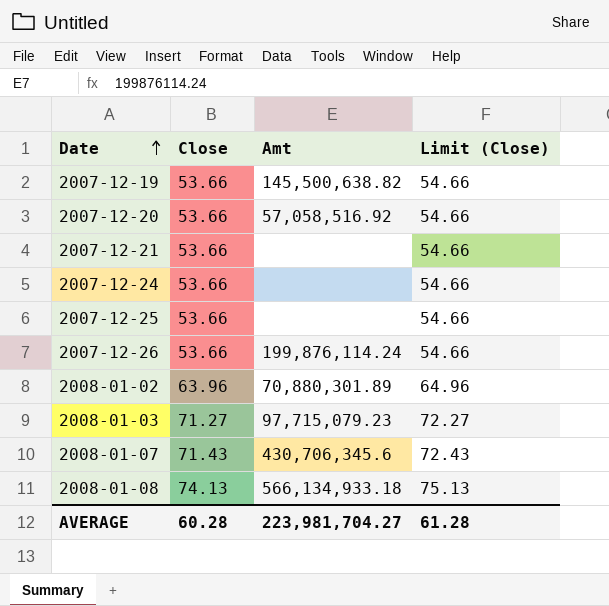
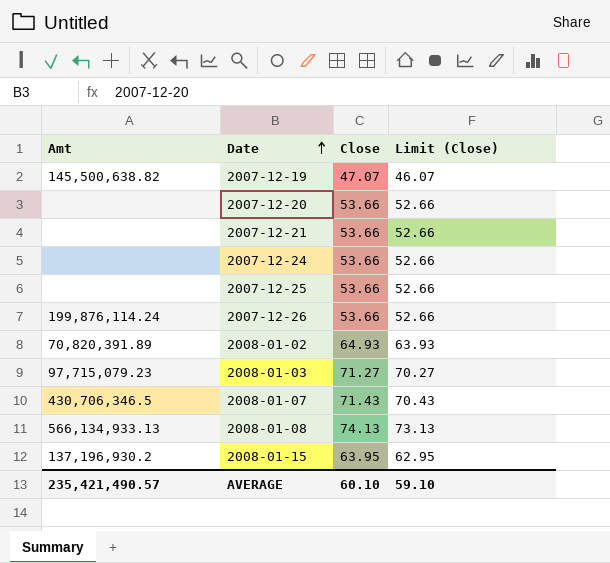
column Amt | position: 3 -> 1
column Limit (Close) | formula: [Close] + 1 -> [Close] - 1
2007-12-19 | Close: 53.66 -> 47.07
2007-12-20 | Amt: 57,058,516.92 -> none
2008-01-02 | Amt: 70,880,301.89 -> 70,820,391.89
2008-01-02 | Close: 63.96 -> 64.93
2008-01-07 | Amt: 430,706,345.6 -> 430,706,346.5
2008-01-08 | Amt: 566,134,933.18 -> 566,134,933.13
row 2008-01-15: none -> 137,196,930.2 | 63.95 | 62.95
AVERAGE | Amt: 223,981,704.27 -> 235,421,490.57
AVERAGE | Close: 60.28 -> 60.10
AVERAGE | Limit (Close): 61.28 -> 59.10

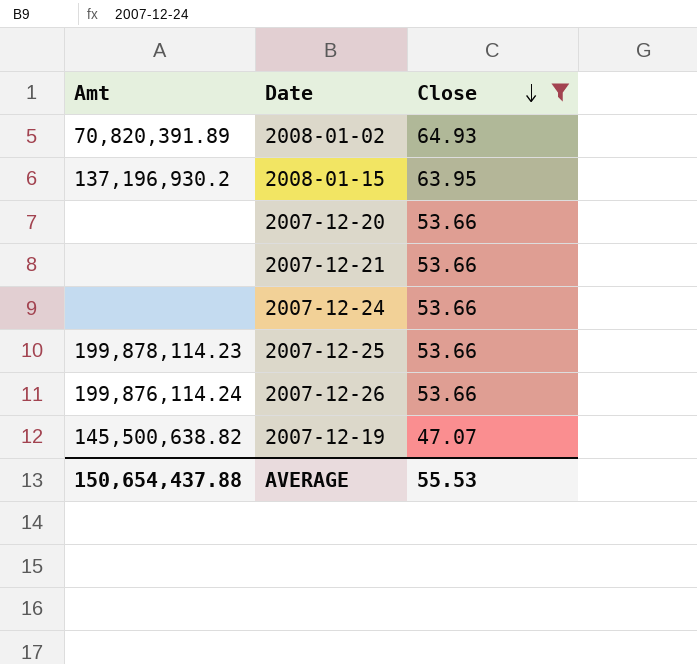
filter: none -> Close <= 64.93
row order: Date ascending -> Close descending
column Limit (Close) | formula: [Close] - 1 -> none
2007-12-25 | Amt: none -> 199,878,114.23
AVERAGE | Amt: 235,421,490.57 -> 150,654,437.88
AVERAGE | Close: 60.10 -> 55.53

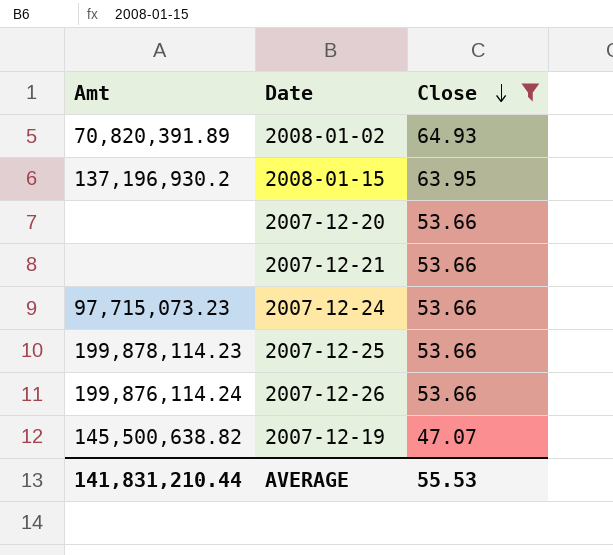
2007-12-24 | Amt: none -> 97,715,073.23
AVERAGE | Amt: 150,654,437.88 -> 141,831,210.44

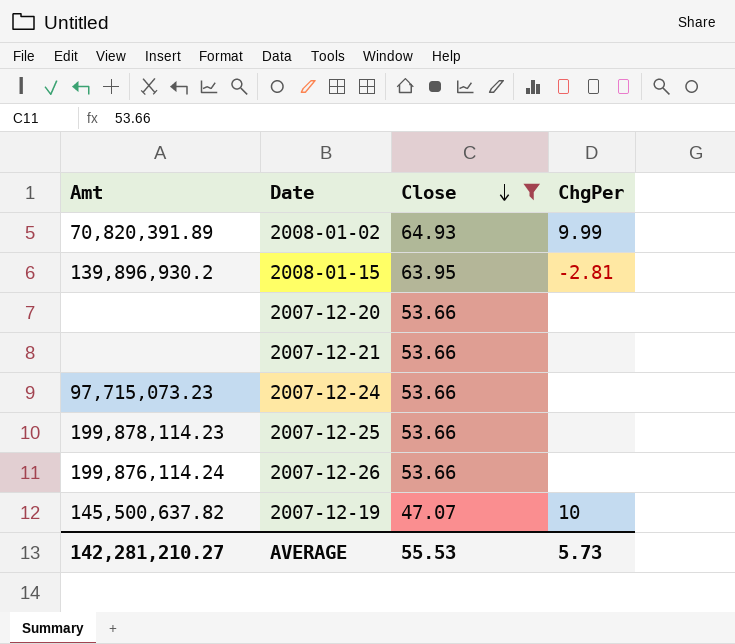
column ChgPer | position: none -> 4
2008-01-15 | Amt: 137,196,930.2 -> 139,896,930.2
2007-12-19 | Amt: 145,500,638.82 -> 145,500,637.82
AVERAGE | Amt: 141,831,210.44 -> 142,281,210.27

